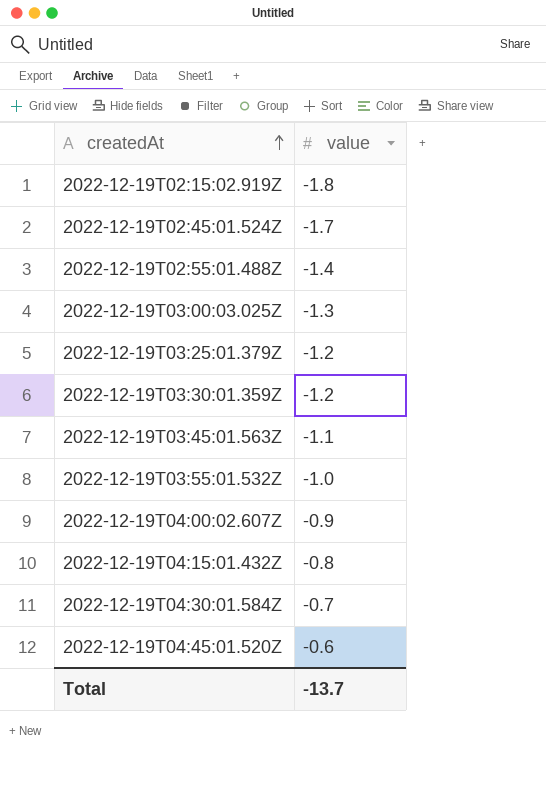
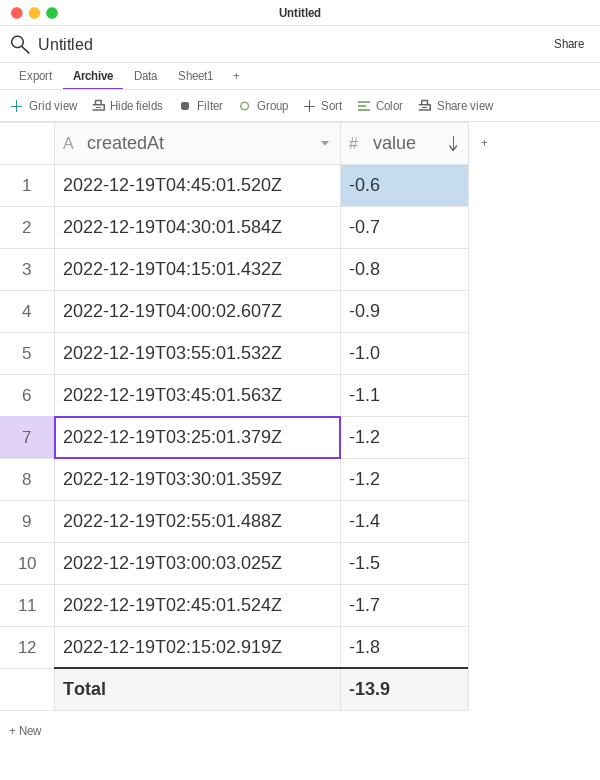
row order: createdAt ascending -> value descending
2022-12-19T03:00:03.025Z | value: -1.3 -> -1.5
Total | value: -13.7 -> -13.9

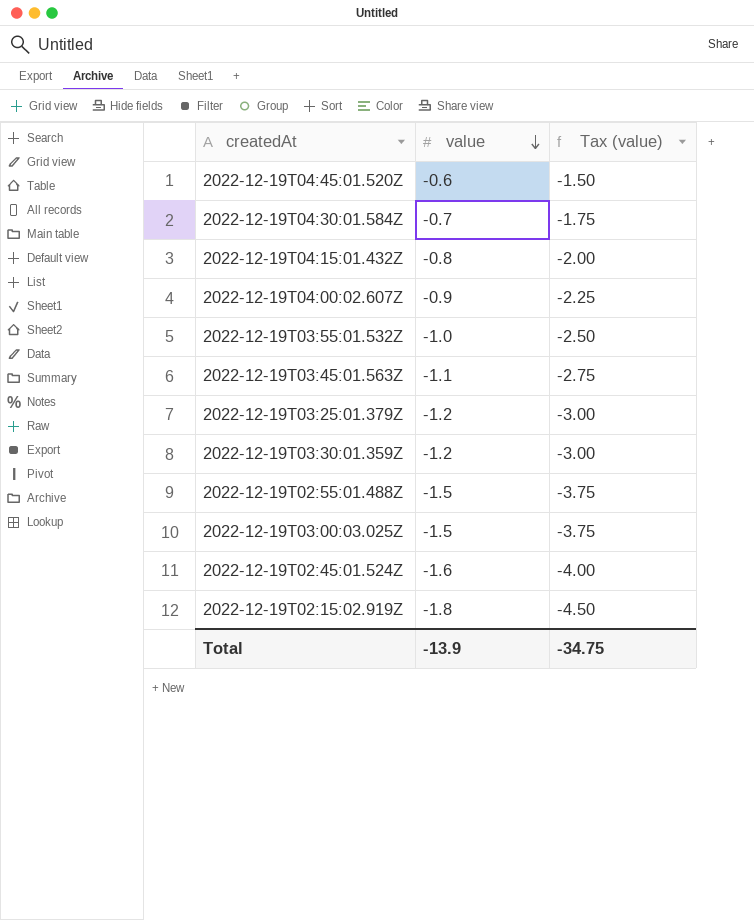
column Tax (value) | formula: none -> [value] * 2.5
2022-12-19T02:55:01.488Z | value: -1.4 -> -1.5
2022-12-19T02:45:01.524Z | value: -1.7 -> -1.6

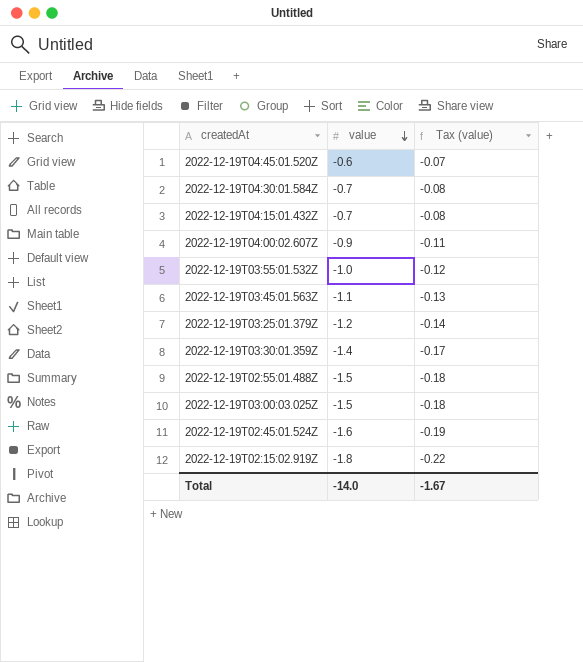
column Tax (value) | formula: [value] * 2.5 -> [value] * 0.12
2022-12-19T04:15:01.432Z | value: -0.8 -> -0.7
2022-12-19T03:30:01.359Z | value: -1.2 -> -1.4
Total | value: -13.9 -> -14.0
Total | Tax (value): -34.75 -> -1.67

